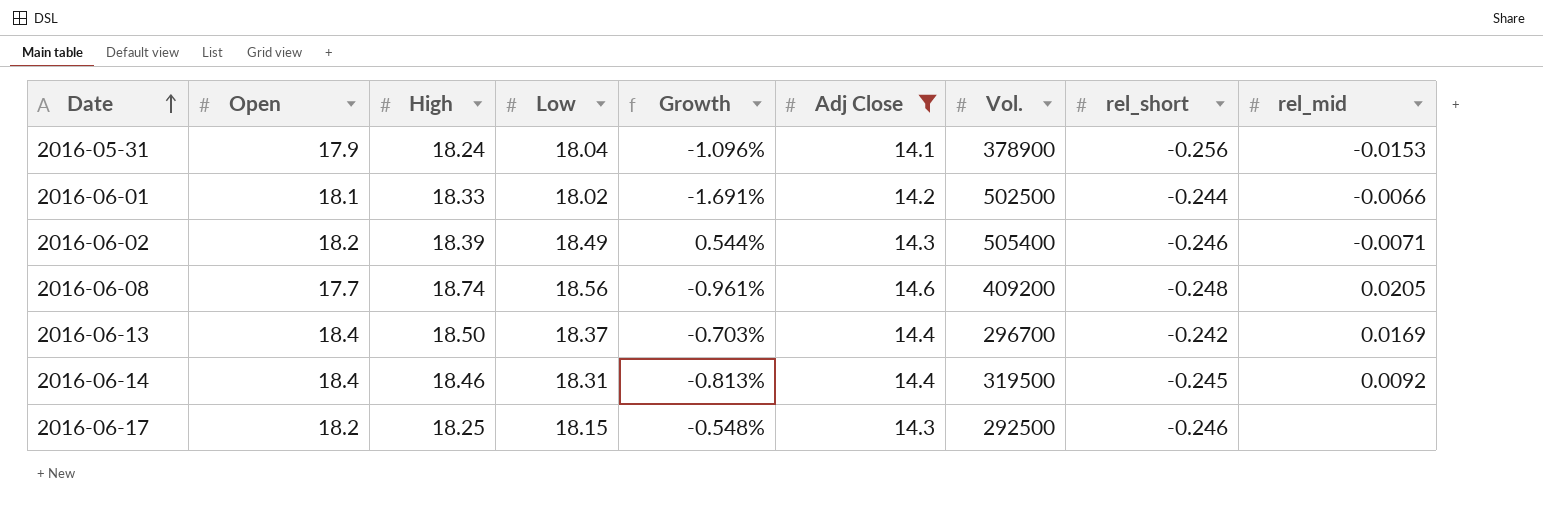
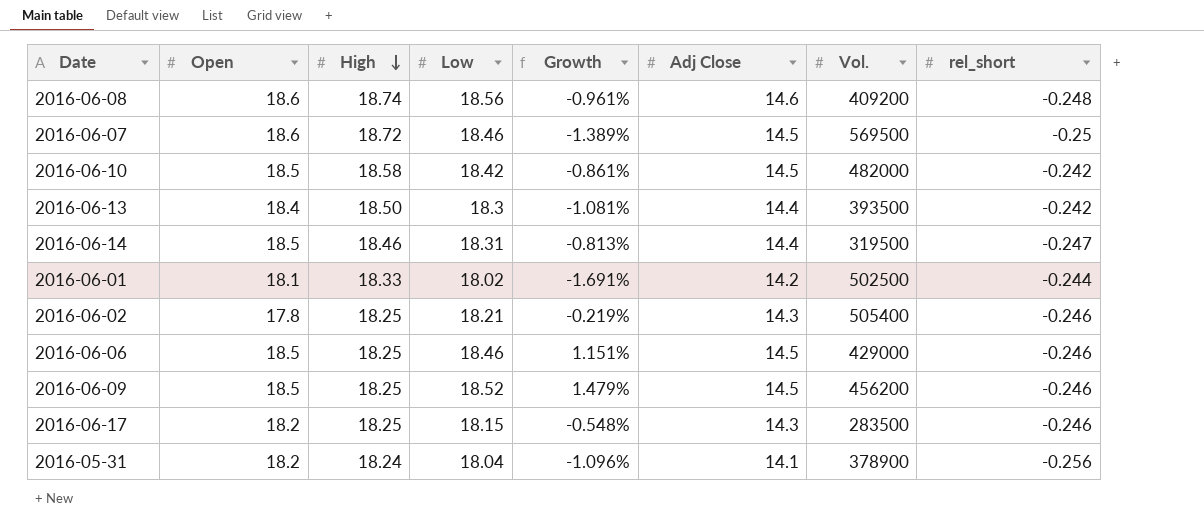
filter: Adj Close != 14.5 -> none
row order: Date ascending -> High descending
column rel_mid | position: 9 -> none
2016-06-08 | Open: 17.7 -> 18.6
2016-06-13 | Low: 18.37 -> 18.3
2016-06-13 | Growth: -0.703% -> -1.081%
2016-06-13 | Vol.: 296700 -> 393500
2016-06-14 | Open: 18.4 -> 18.5
2016-06-14 | rel_short: -0.245 -> -0.247
2016-06-02 | Open: 18.2 -> 17.8
2016-06-02 | High: 18.39 -> 18.25
2016-06-02 | Low: 18.49 -> 18.21
2016-06-02 | Growth: 0.544% -> -0.219%
2016-06-17 | Vol.: 292500 -> 283500
2016-05-31 | Open: 17.9 -> 18.2

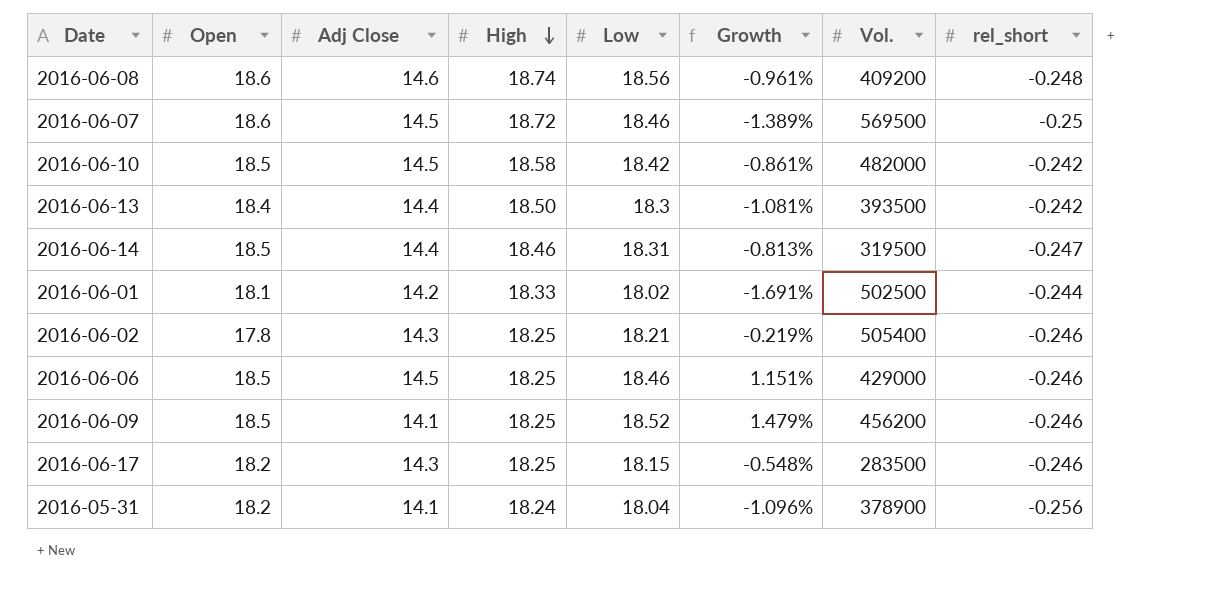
column Adj Close | position: 6 -> 3
2016-06-09 | Adj Close: 14.5 -> 14.1

